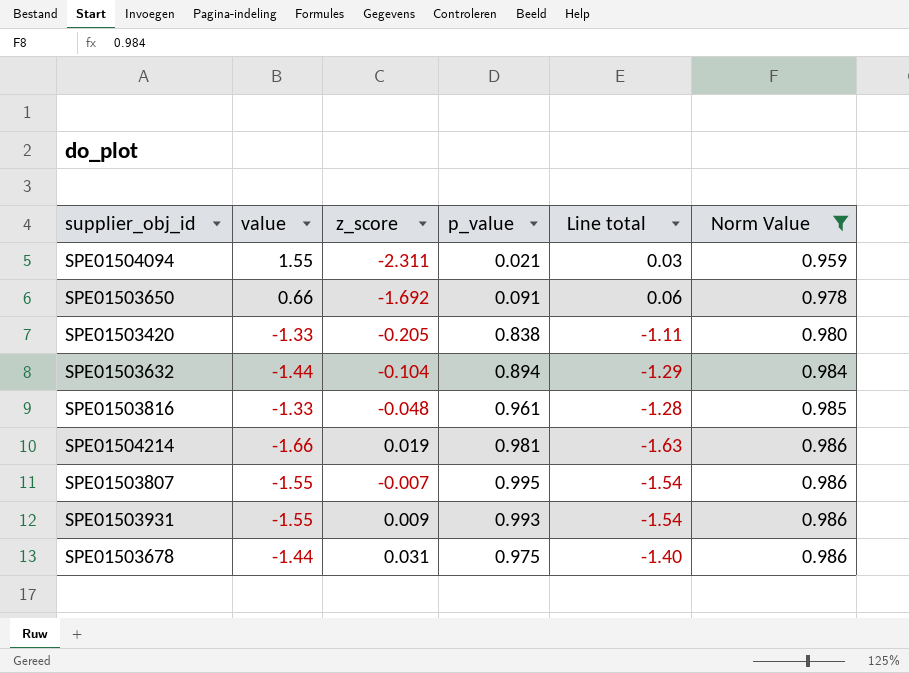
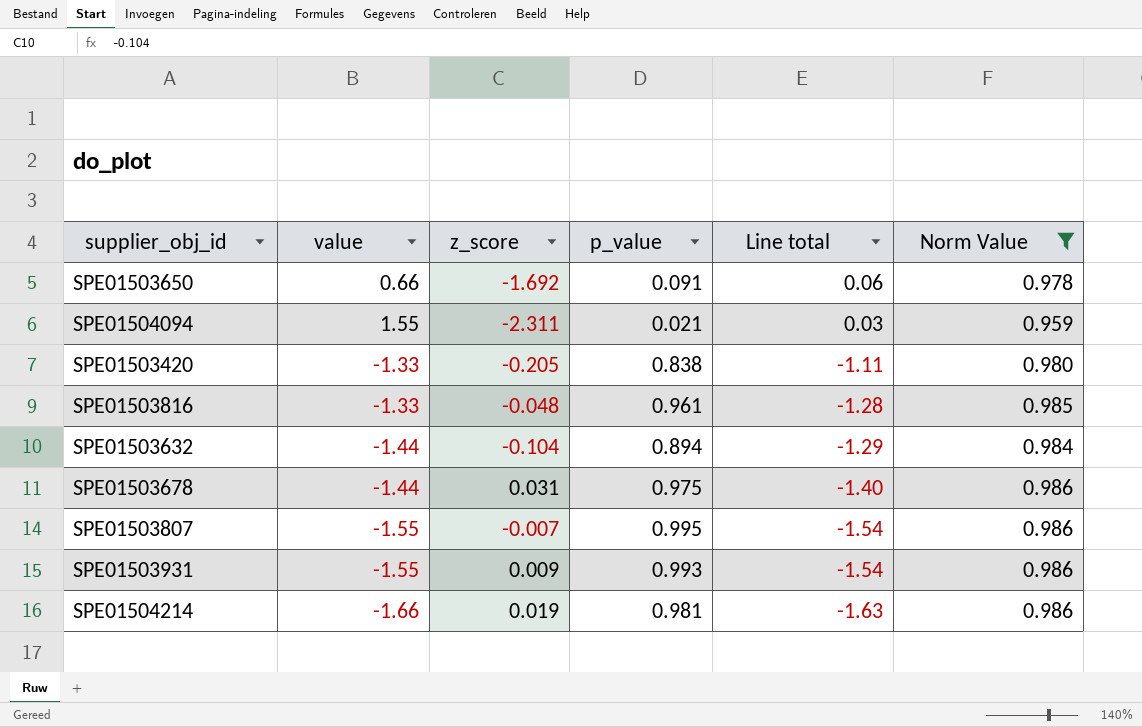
row order: Norm Value ascending -> Line total descending

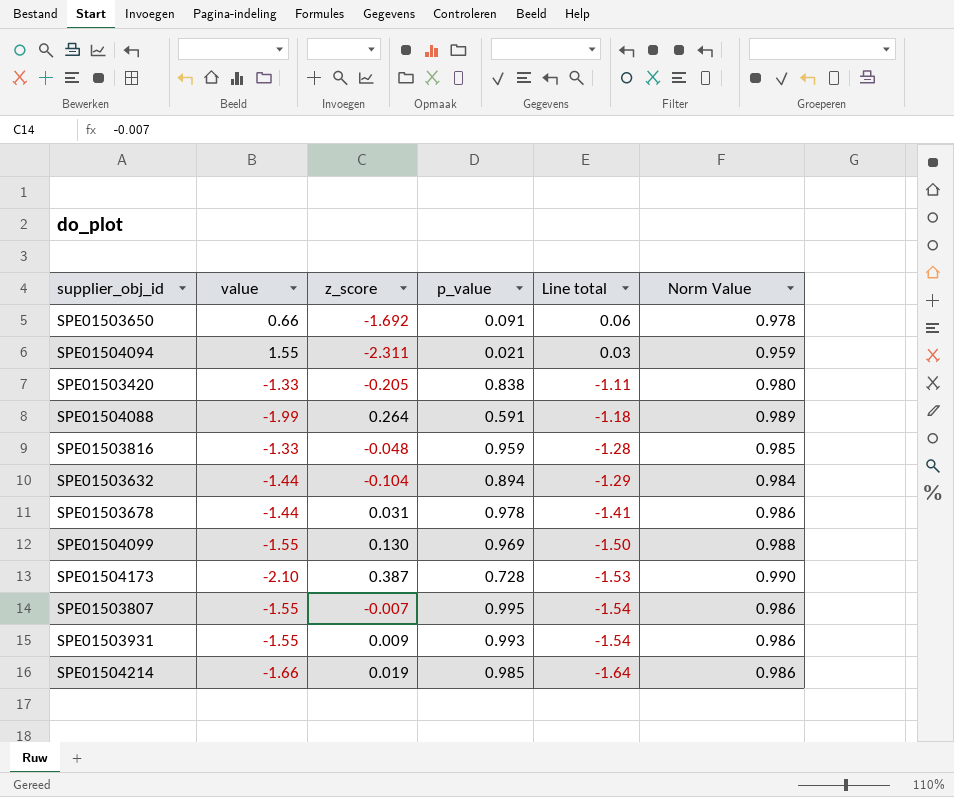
filter: Norm Value <= 0.986 -> none
SPE01503816 | p_value: 0.961 -> 0.959
SPE01503678 | p_value: 0.975 -> 0.978
SPE01503678 | Line total: -1.40 -> -1.41
SPE01504214 | p_value: 0.981 -> 0.985
SPE01504214 | Line total: -1.63 -> -1.64

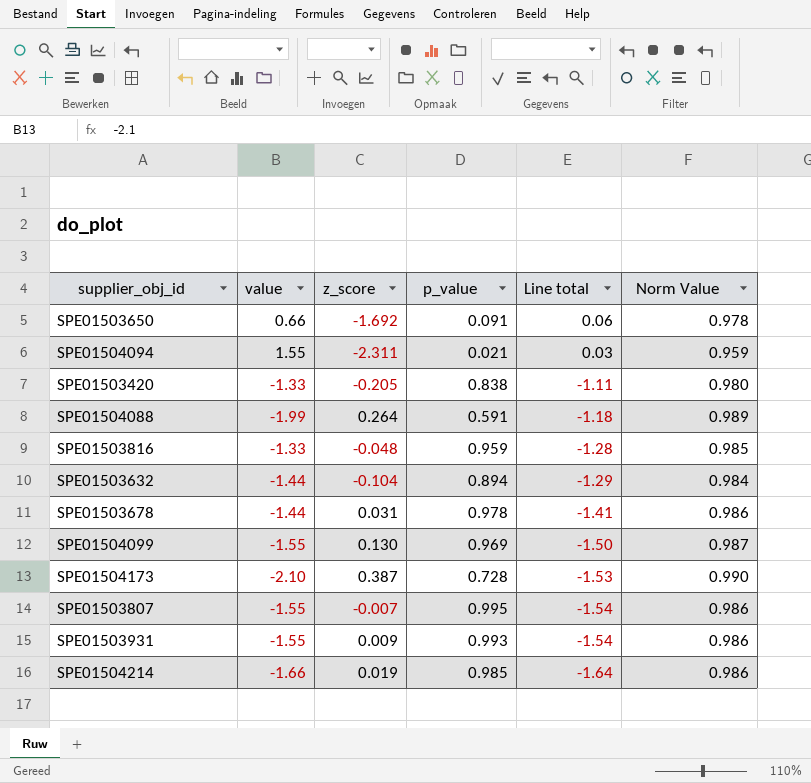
SPE01504099 | Norm Value: 0.988 -> 0.987

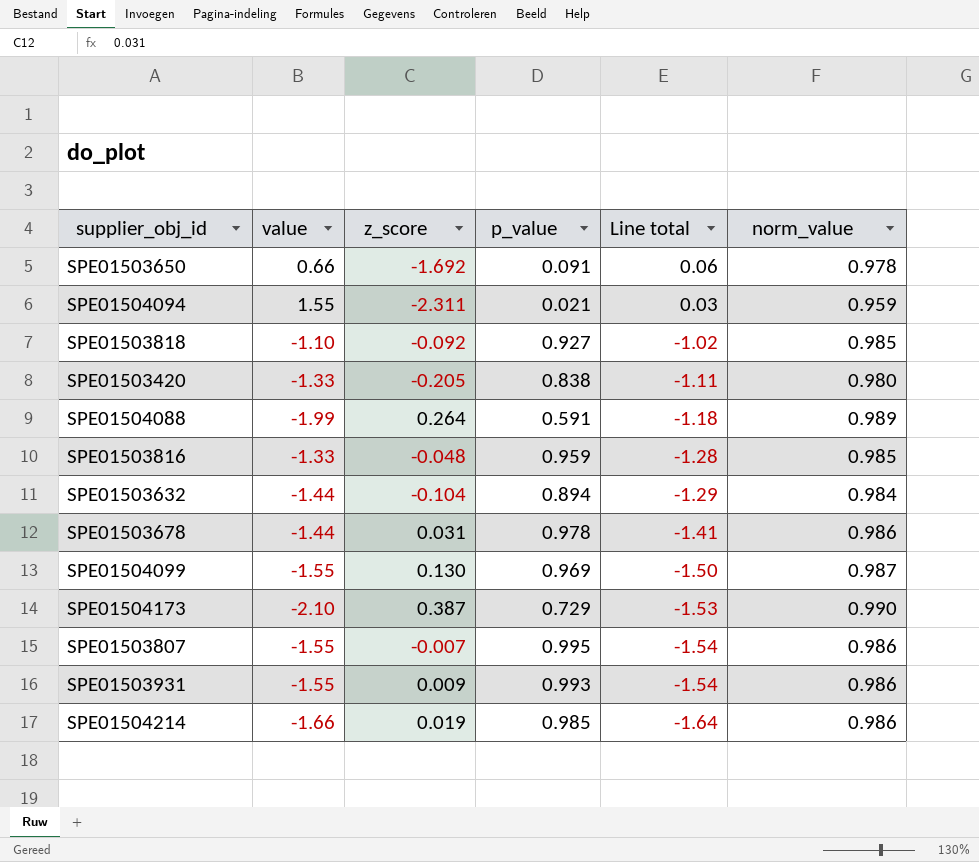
column name: Norm Value -> norm_value
row SPE01503818: none -> -1.10 | -0.092 | 0.927 | -1.02 | 0.985
SPE01504173 | p_value: 0.728 -> 0.729

